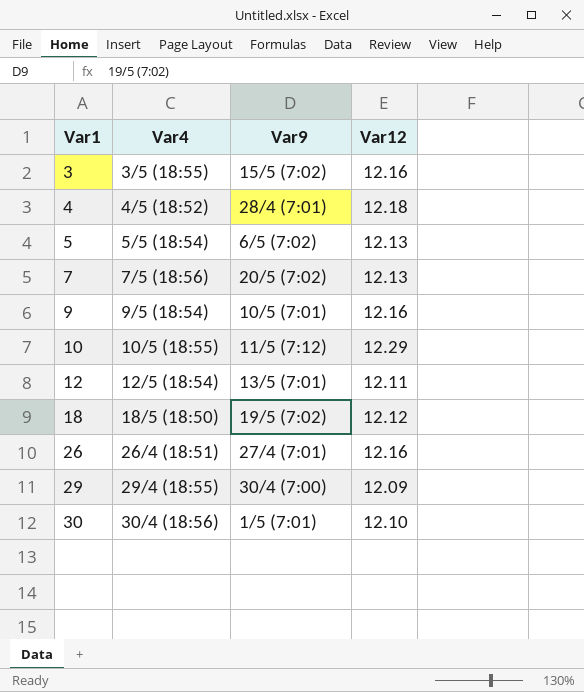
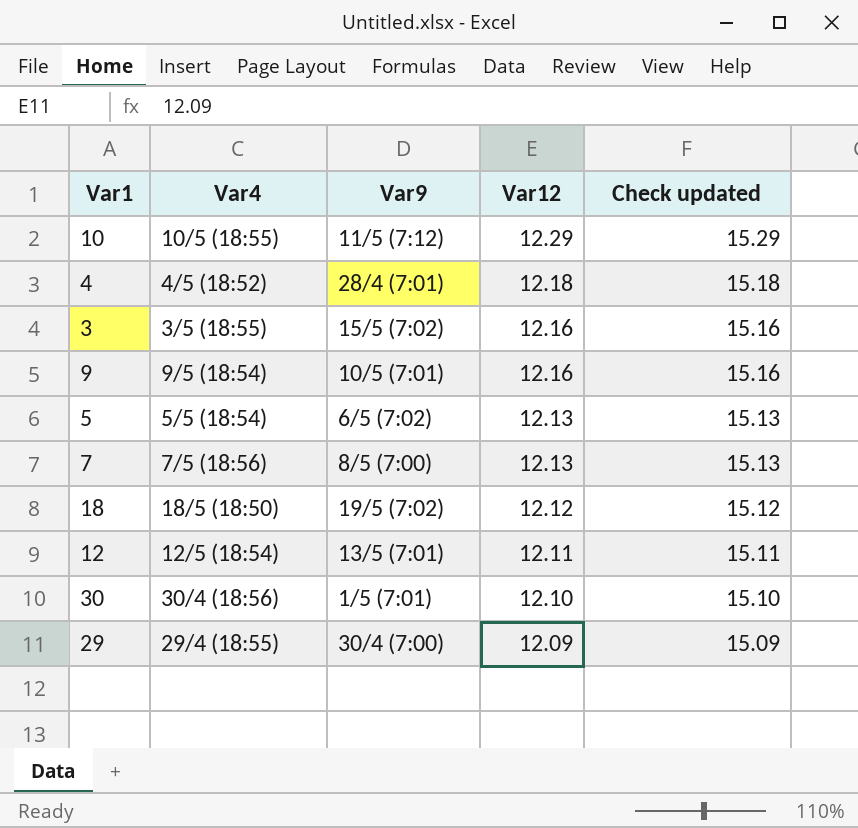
row order: Var1 ascending -> Var12 descending
column Check updated | formula: none -> [Var12] + 3
row 26: 26/4 (18:51) | 27/4 (7:01) | 12.16 -> none
7 | Var9: 20/5 (7:02) -> 8/5 (7:00)

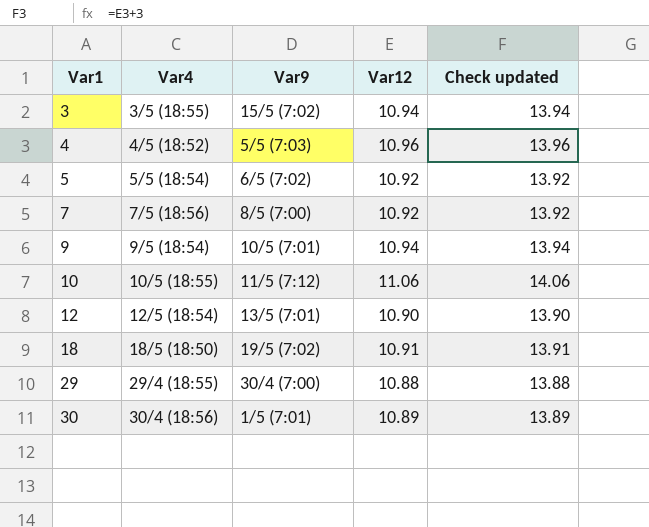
row order: Var12 descending -> Var1 ascending
3 | Var12: 12.16 -> 10.94
3 | Check updated: 15.16 -> 13.94
4 | Var9: 28/4 (7:01) -> 5/5 (7:03)
4 | Var12: 12.18 -> 10.96
4 | Check updated: 15.18 -> 13.96
5 | Var12: 12.13 -> 10.92
5 | Check updated: 15.13 -> 13.92
7 | Var12: 12.13 -> 10.92
7 | Check updated: 15.13 -> 13.92
9 | Var12: 12.16 -> 10.94
9 | Check updated: 15.16 -> 13.94
10 | Var12: 12.29 -> 11.06
10 | Check updated: 15.29 -> 14.06
12 | Var12: 12.11 -> 10.90
12 | Check updated: 15.11 -> 13.90
18 | Var12: 12.12 -> 10.91
18 | Check updated: 15.12 -> 13.91
29 | Var12: 12.09 -> 10.88
29 | Check updated: 15.09 -> 13.88
30 | Var12: 12.10 -> 10.89
30 | Check updated: 15.10 -> 13.89

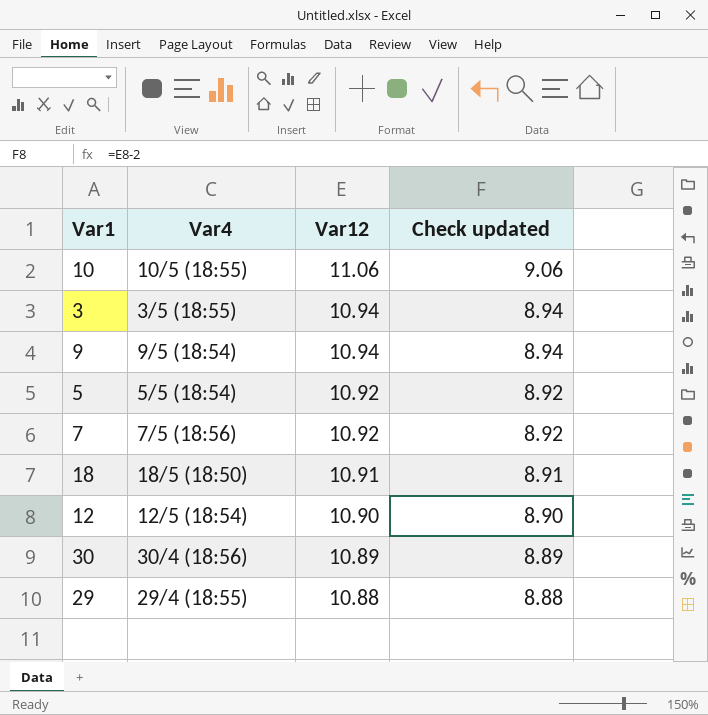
row order: Var1 ascending -> Var12 descending
column Var9 | position: 3 -> none
column Check updated | formula: [Var12] + 3 -> [Var12] - 2
row 4: 4/5 (18:52) | 5/5 (7:03) | 10.96 | 13.96 -> none

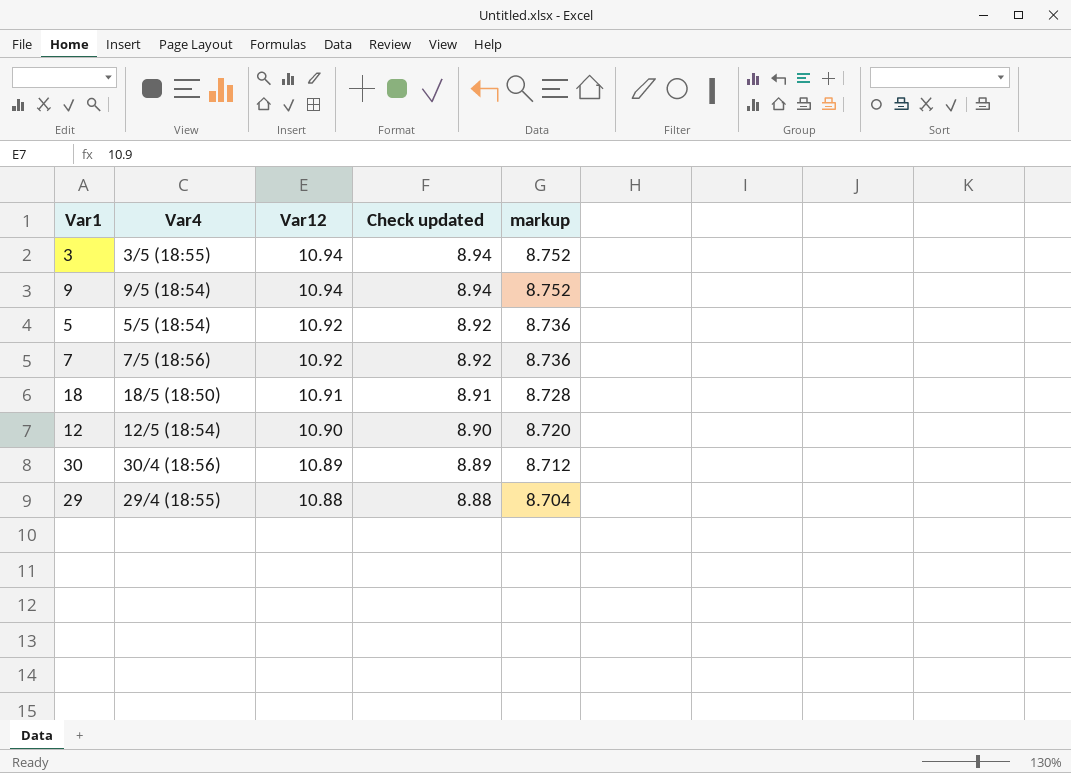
column markup | formula: none -> [Var12] * 0.8
row 10: 10/5 (18:55) | 11.06 | 9.06 -> none

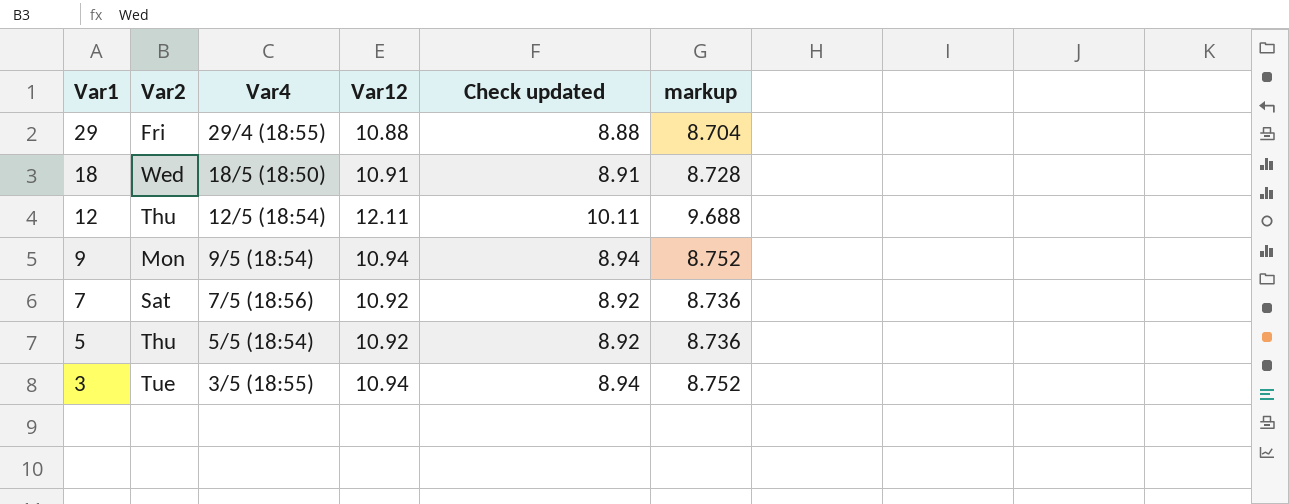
row order: Var12 descending -> Var1 descending
column Var2 | position: none -> 2
row 30: 30/4 (18:56) | 10.89 | 8.89 | 8.712 -> none
12 | Var12: 10.90 -> 12.11
12 | Check updated: 8.90 -> 10.11
12 | markup: 8.720 -> 9.688

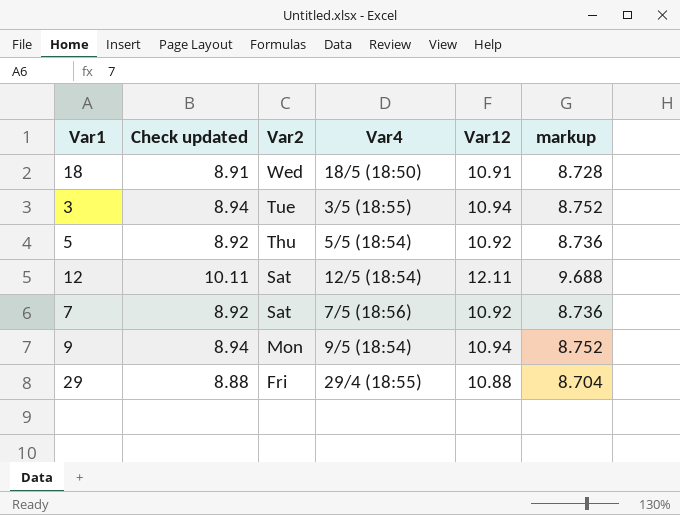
row order: Var1 descending -> Var2 descending
column Check updated | position: 5 -> 2
12 | Var2: Thu -> Sat

